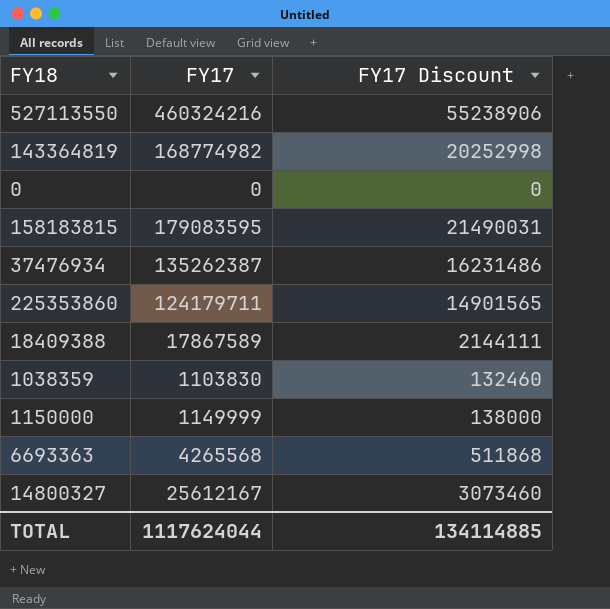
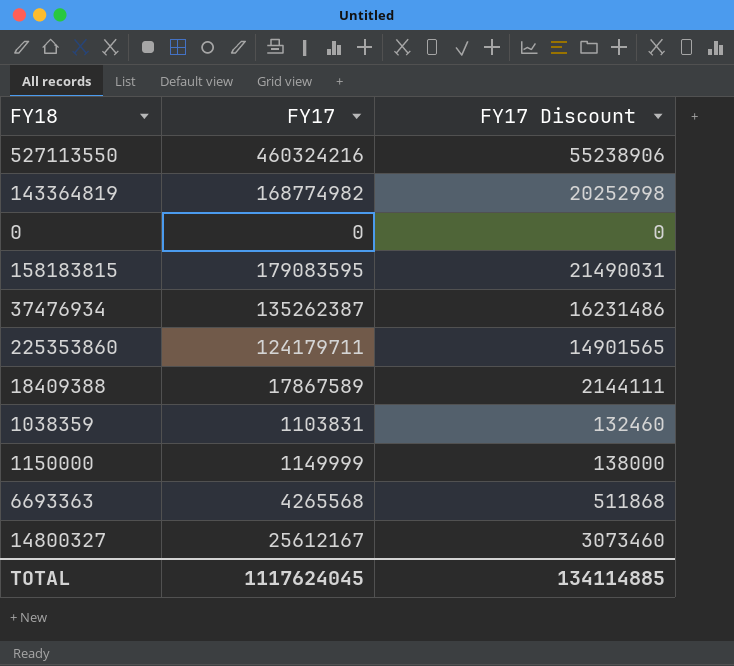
1038359 | FY17: 1103830 -> 1103831
TOTAL | FY17: 1117624044 -> 1117624045

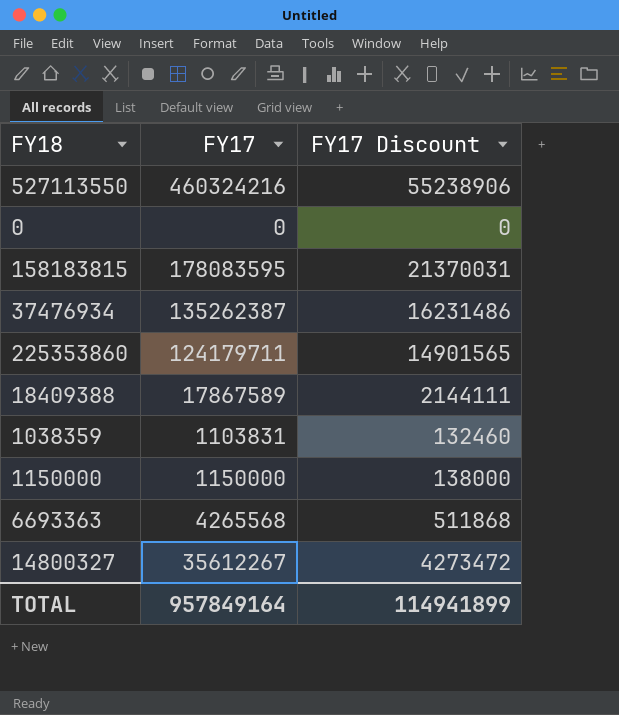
row 143364819: 168774982 | 20252998 -> none
158183815 | FY17: 179083595 -> 178083595
158183815 | FY17 Discount: 21490031 -> 21370031
1150000 | FY17: 1149999 -> 1150000
14800327 | FY17: 25612167 -> 35612267
14800327 | FY17 Discount: 3073460 -> 4273472
TOTAL | FY17: 1117624045 -> 957849164
TOTAL | FY17 Discount: 134114885 -> 114941899

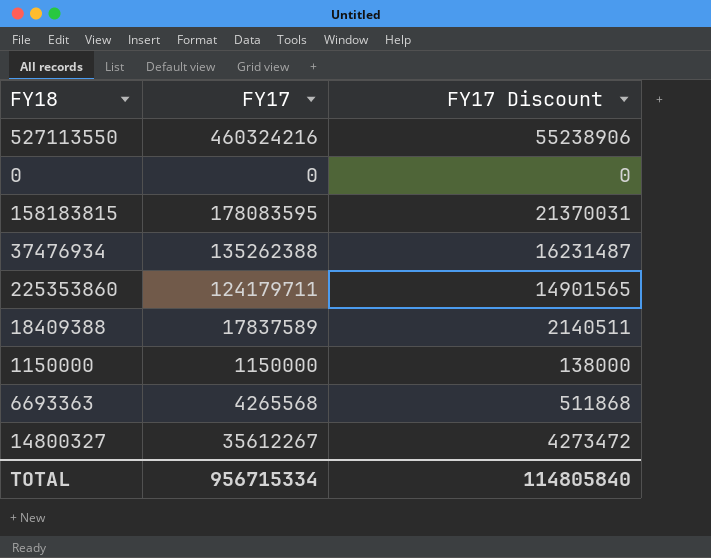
row 1038359: 1103831 | 132460 -> none
37476934 | FY17: 135262387 -> 135262388
37476934 | FY17 Discount: 16231486 -> 16231487
18409388 | FY17: 17867589 -> 17837589
18409388 | FY17 Discount: 2144111 -> 2140511
TOTAL | FY17: 957849164 -> 956715334
TOTAL | FY17 Discount: 114941899 -> 114805840

